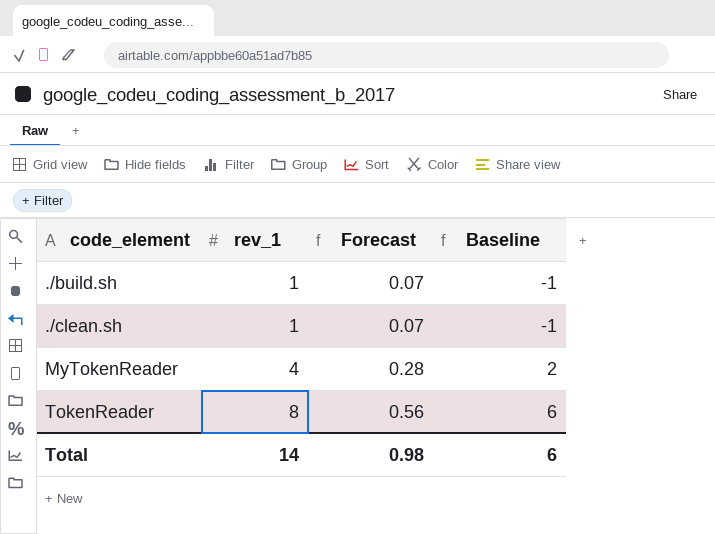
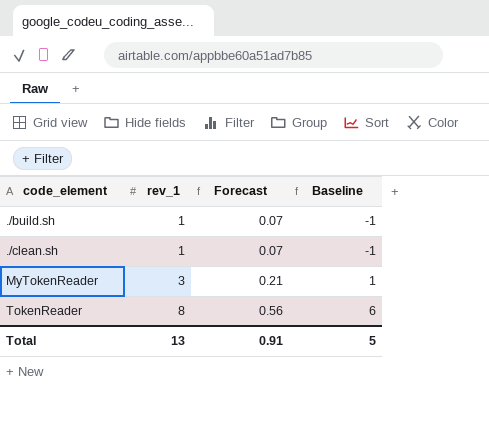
MyTokenReader | rev_1: 4 -> 3
MyTokenReader | Forecast: 0.28 -> 0.21
MyTokenReader | Baseline: 2 -> 1
Total | rev_1: 14 -> 13
Total | Forecast: 0.98 -> 0.91
Total | Baseline: 6 -> 5

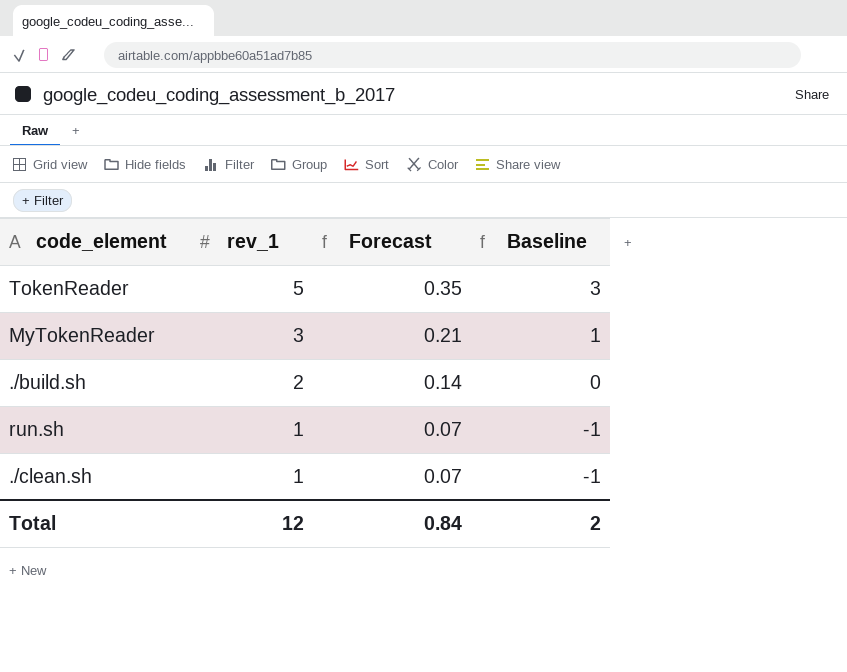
row order: code_element ascending -> rev_1 descending
TokenReader | rev_1: 8 -> 5
TokenReader | Forecast: 0.56 -> 0.35
TokenReader | Baseline: 6 -> 3
./build.sh | rev_1: 1 -> 2
./build.sh | Forecast: 0.07 -> 0.14
./build.sh | Baseline: -1 -> 0
row run.sh: none -> 1 | 0.07 | -1
Total | rev_1: 13 -> 12
Total | Forecast: 0.91 -> 0.84
Total | Baseline: 5 -> 2

